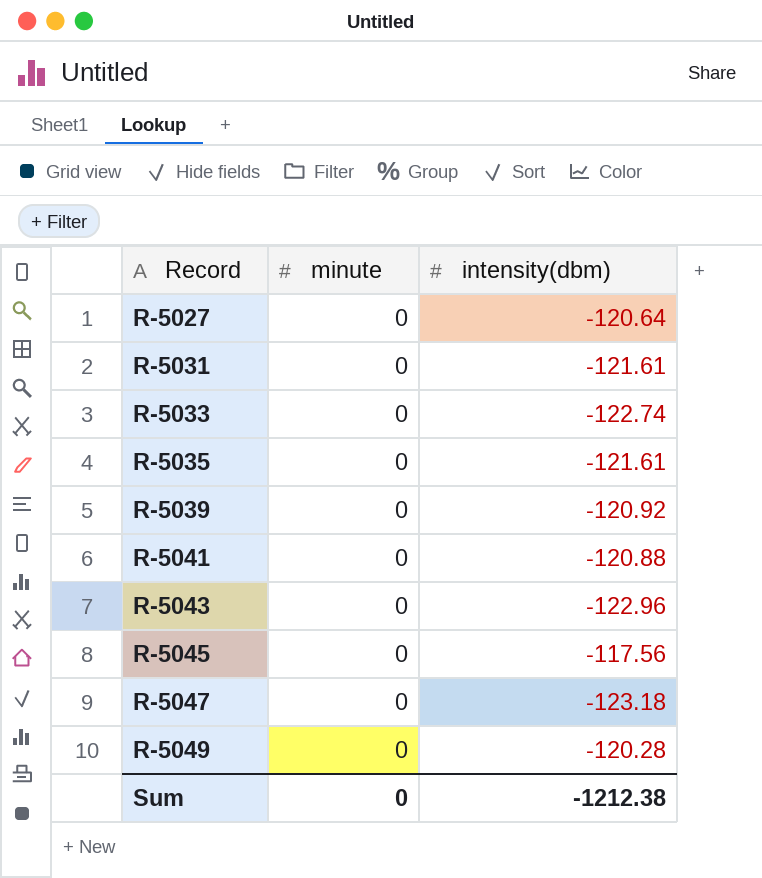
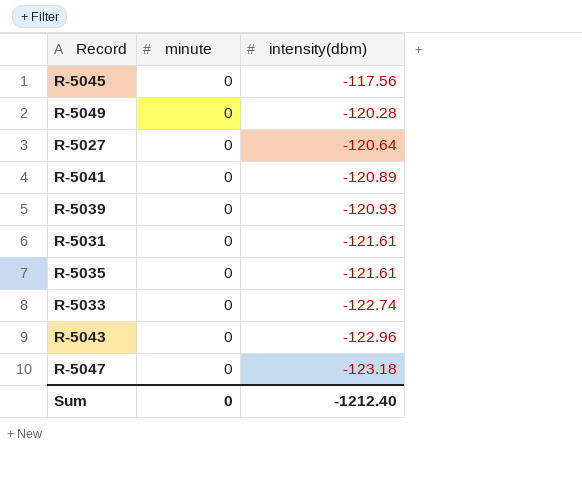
row order: Record ascending -> intensity(dbm) descending
R-5041 | intensity(dbm): -120.88 -> -120.89
R-5039 | intensity(dbm): -120.92 -> -120.93
Sum | intensity(dbm): -1212.38 -> -1212.40

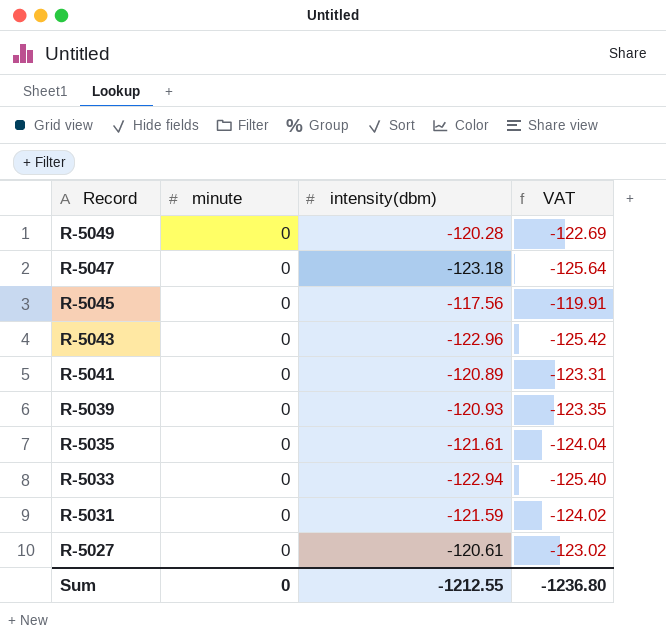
row order: intensity(dbm) descending -> Record descending
column VAT | formula: none -> [intensity(dbm)] * 1.02
R-5033 | intensity(dbm): -122.74 -> -122.94
R-5031 | intensity(dbm): -121.61 -> -121.59
R-5027 | intensity(dbm): -120.64 -> -120.61
Sum | intensity(dbm): -1212.40 -> -1212.55

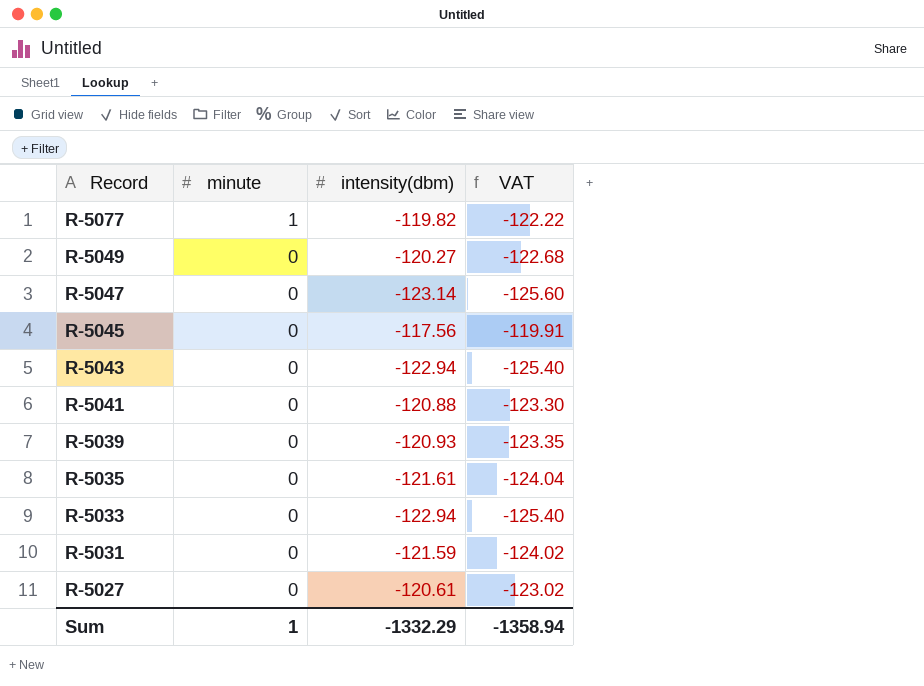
row R-5077: none -> 1 | -119.82 | -122.22
R-5049 | intensity(dbm): -120.28 -> -120.27
R-5049 | VAT: -122.69 -> -122.68
R-5047 | intensity(dbm): -123.18 -> -123.14
R-5047 | VAT: -125.64 -> -125.60
R-5043 | intensity(dbm): -122.96 -> -122.94
R-5043 | VAT: -125.42 -> -125.40
R-5041 | intensity(dbm): -120.89 -> -120.88
R-5041 | VAT: -123.31 -> -123.30
Sum | minute: 0 -> 1
Sum | intensity(dbm): -1212.55 -> -1332.29
Sum | VAT: -1236.80 -> -1358.94

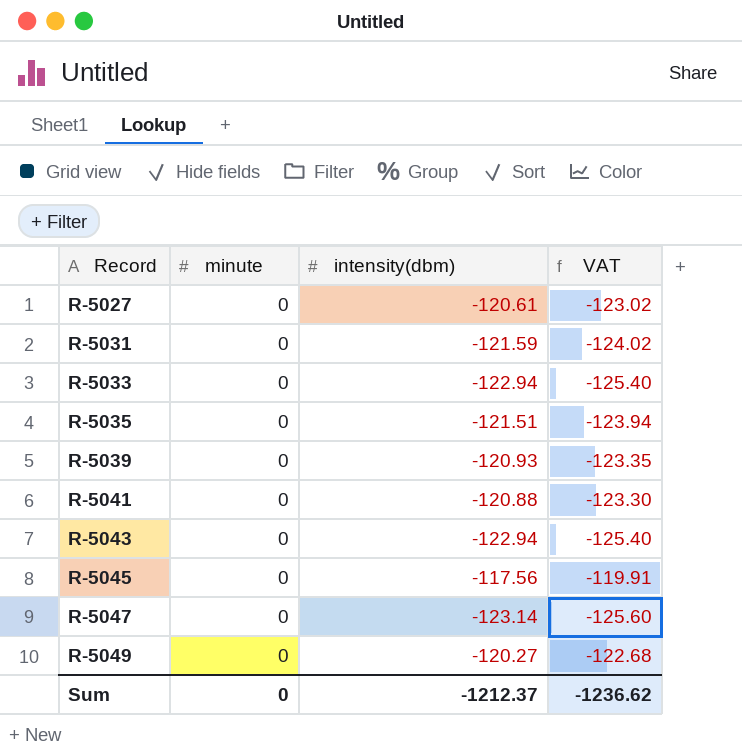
row order: Record descending -> Record ascending
row R-5077: 1 | -119.82 | -122.22 -> none
R-5035 | intensity(dbm): -121.61 -> -121.51
R-5035 | VAT: -124.04 -> -123.94
Sum | minute: 1 -> 0
Sum | intensity(dbm): -1332.29 -> -1212.37
Sum | VAT: -1358.94 -> -1236.62

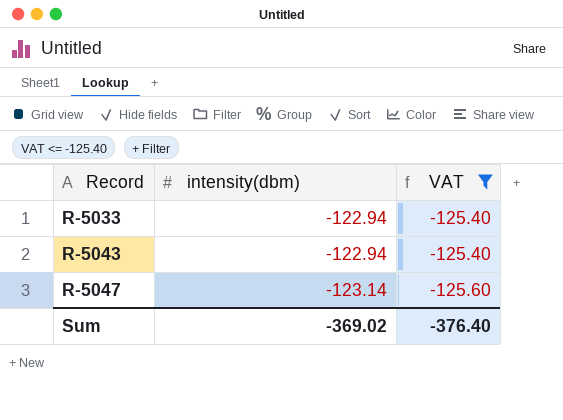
filter: none -> VAT <= -125.40
column minute | position: 2 -> none
Sum | intensity(dbm): -1212.37 -> -369.02
Sum | VAT: -1236.62 -> -376.40

